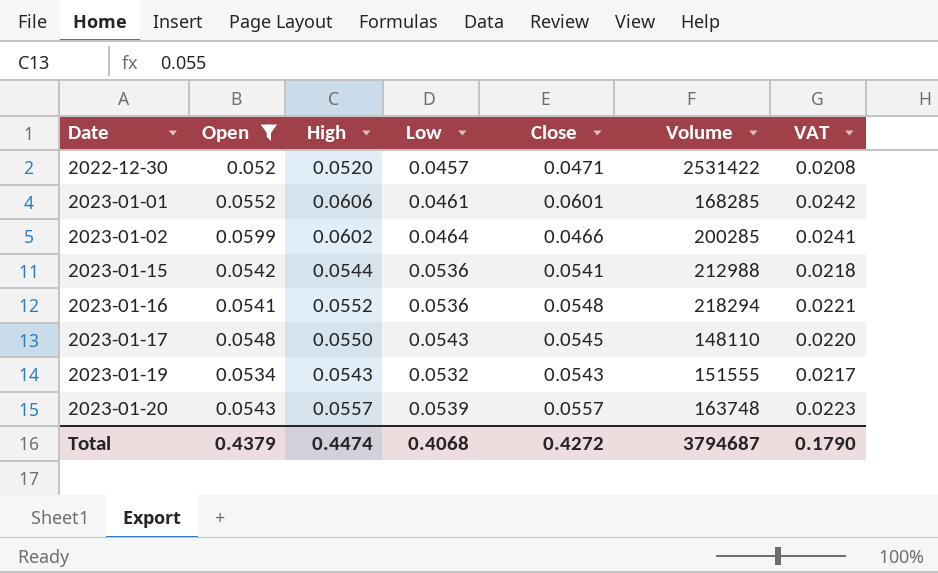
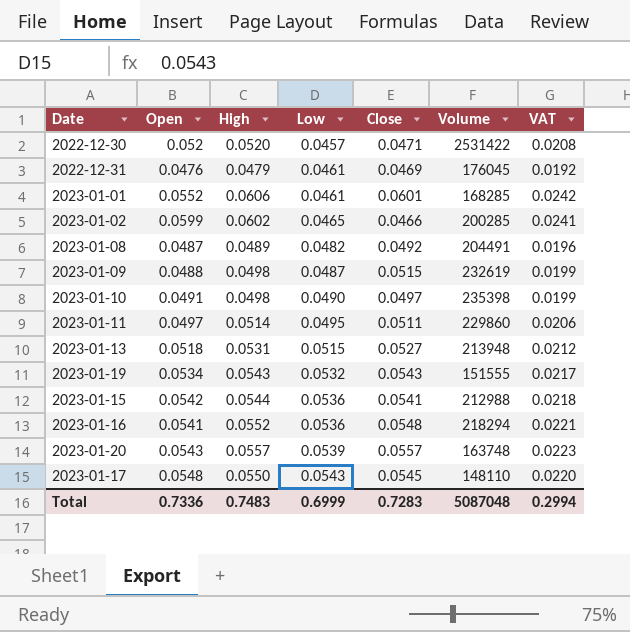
filter: Open >= 0.052 -> none
row order: Date ascending -> Low ascending
2023-01-02 | Low: 0.0464 -> 0.0465
Total | Open: 0.4379 -> 0.7336
Total | High: 0.4474 -> 0.7483
Total | Low: 0.4068 -> 0.6999
Total | Close: 0.4272 -> 0.7283
Total | Volume: 3794687 -> 5087048
Total | VAT: 0.1790 -> 0.2994

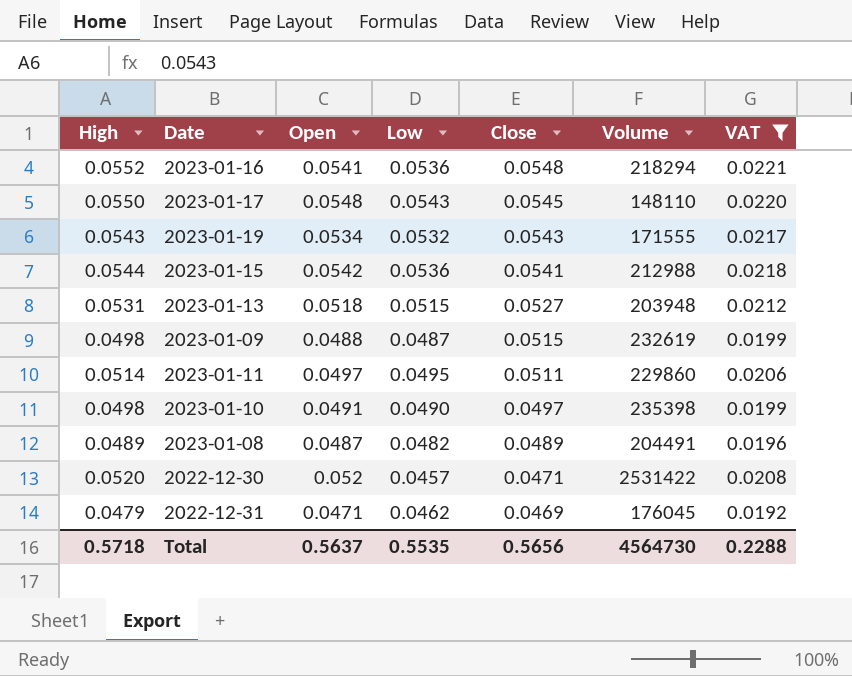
filter: none -> VAT <= 0.0221
row order: Low ascending -> Close descending
column High | position: 3 -> 1
2023-01-19 | Volume: 151555 -> 171555
2023-01-13 | Volume: 213948 -> 203948
2023-01-08 | Close: 0.0492 -> 0.0489
2022-12-31 | Open: 0.0476 -> 0.0471
2022-12-31 | Low: 0.0461 -> 0.0462
Total | High: 0.7483 -> 0.5718
Total | Open: 0.7336 -> 0.5637
Total | Low: 0.6999 -> 0.5535
Total | Close: 0.7283 -> 0.5656
Total | Volume: 5087048 -> 4564730
Total | VAT: 0.2994 -> 0.2288

